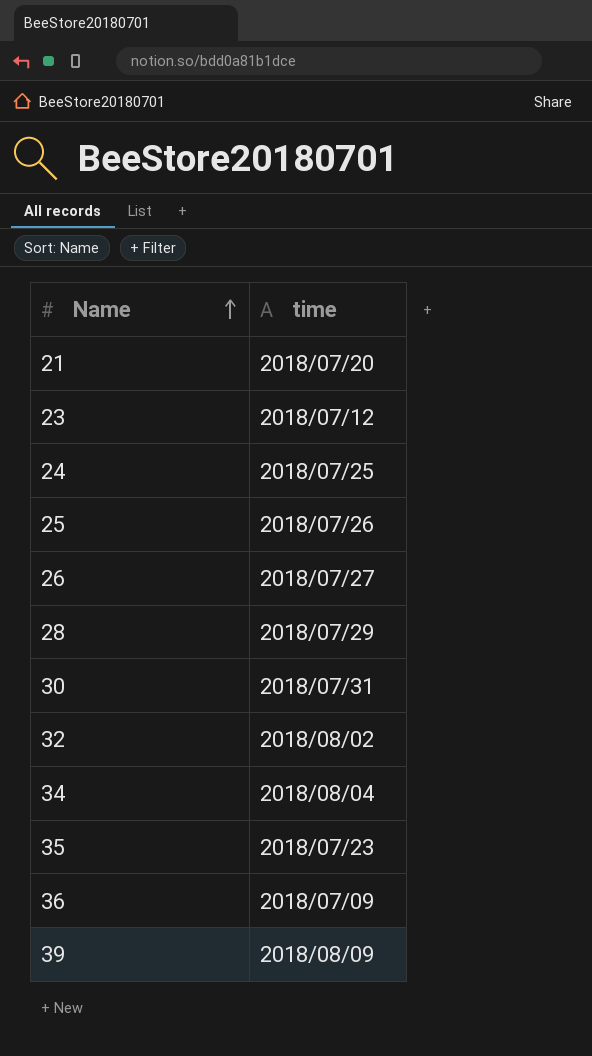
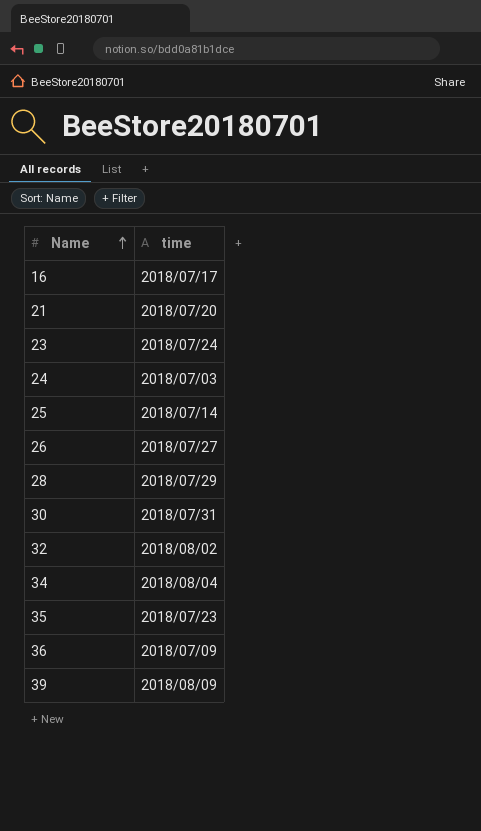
row 16: none -> 2018/07/17
23 | time: 2018/07/12 -> 2018/07/24
24 | time: 2018/07/25 -> 2018/07/03
25 | time: 2018/07/26 -> 2018/07/14

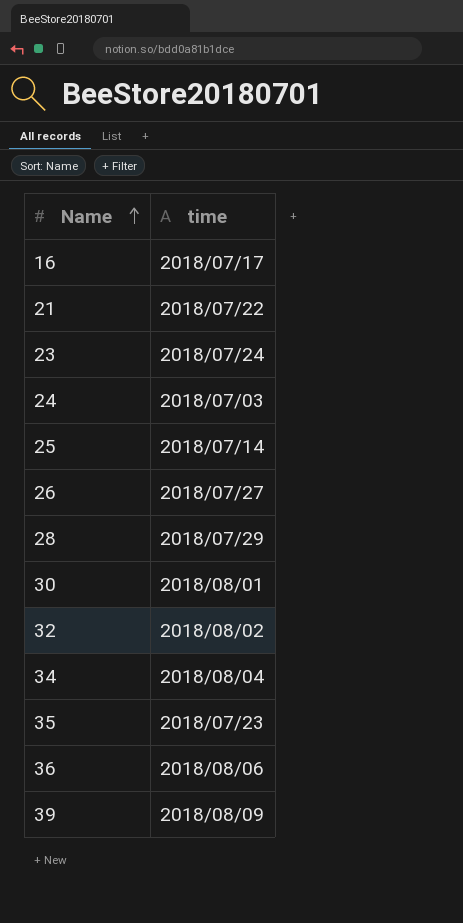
21 | time: 2018/07/20 -> 2018/07/22
30 | time: 2018/07/31 -> 2018/08/01
36 | time: 2018/07/09 -> 2018/08/06

